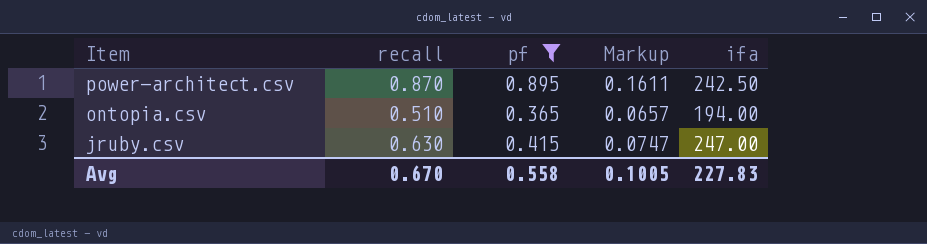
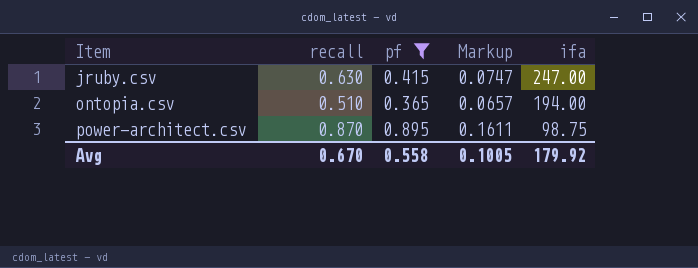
row order: Item descending -> Item ascending
power-architect.csv | ifa: 242.50 -> 98.75
Avg | ifa: 227.83 -> 179.92

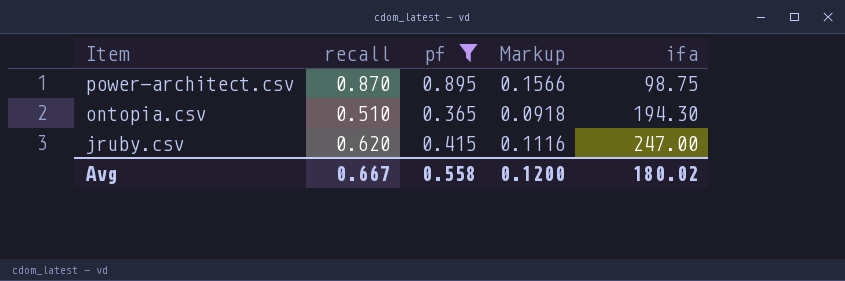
row order: Item ascending -> Item descending
column Markup | formula: [pf] * 0.18 -> [recall] * 0.18
ontopia.csv | ifa: 194.00 -> 194.30
jruby.csv | recall: 0.630 -> 0.620
Avg | recall: 0.670 -> 0.667
Avg | Markup: 0.1005 -> 0.1200
Avg | ifa: 179.92 -> 180.02

